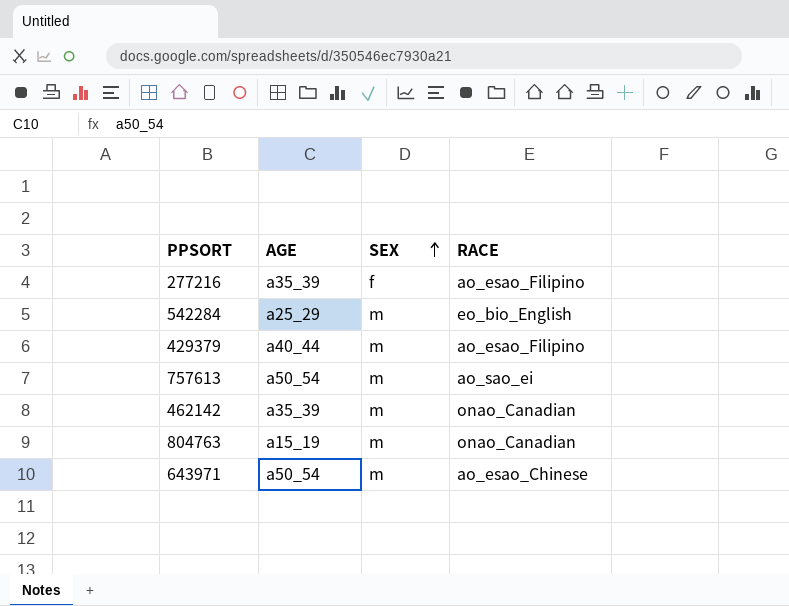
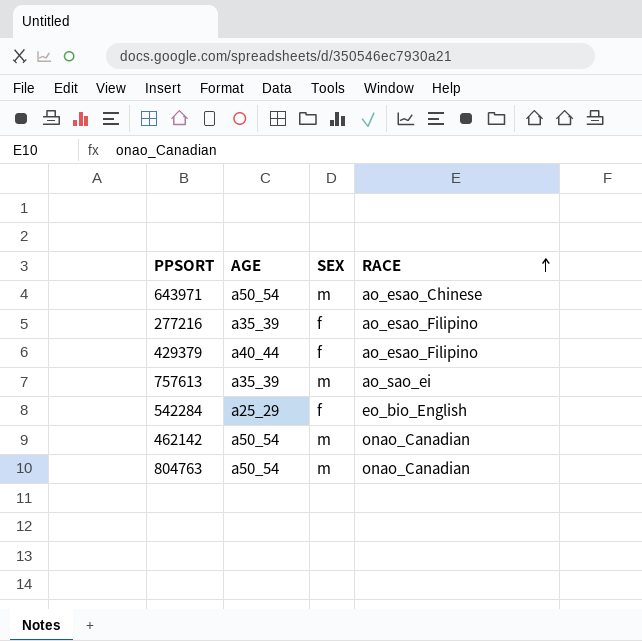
row order: SEX ascending -> RACE ascending
429379 | SEX: m -> f
757613 | AGE: a50_54 -> a35_39
542284 | SEX: m -> f
462142 | AGE: a35_39 -> a50_54
804763 | AGE: a15_19 -> a50_54

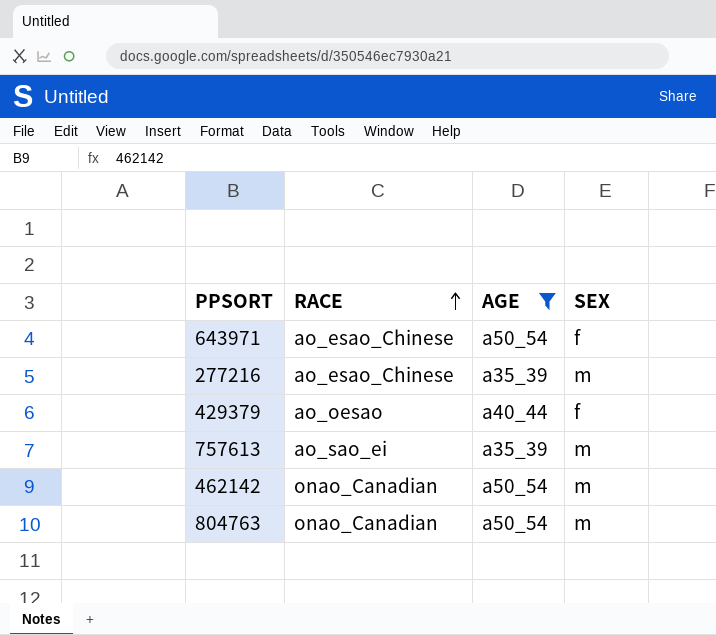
filter: none -> AGE != a25_29
column RACE | position: 4 -> 2
643971 | SEX: m -> f
277216 | RACE: ao_esao_Filipino -> ao_esao_Chinese
277216 | SEX: f -> m
429379 | RACE: ao_esao_Filipino -> ao_oesao

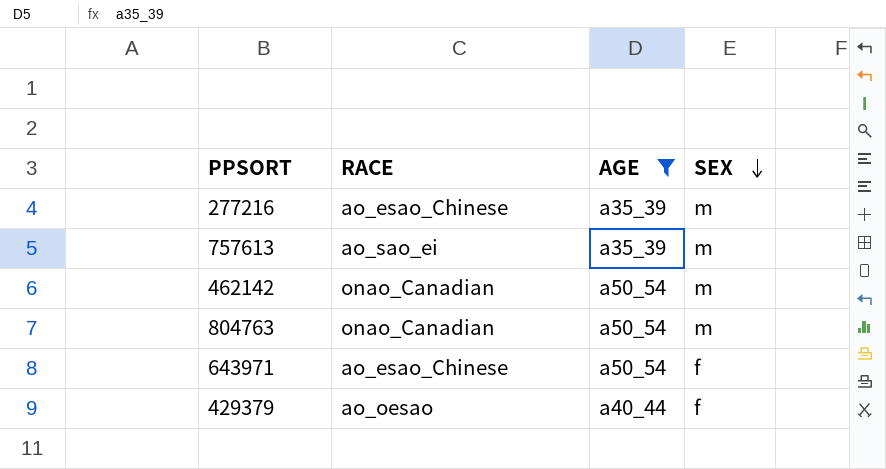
row order: RACE ascending -> SEX descending

